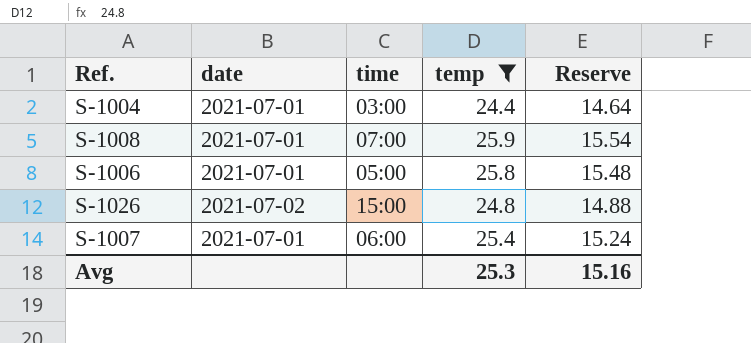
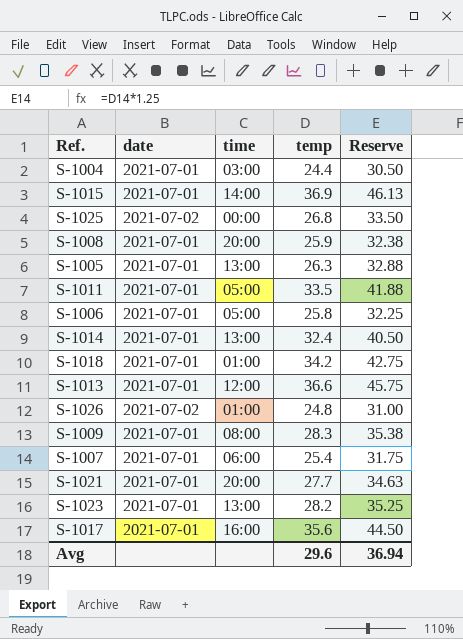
filter: temp <= 25.9 -> none
column Reserve | formula: [temp] * 0.6 -> [temp] * 1.25
S-1008 | time: 07:00 -> 20:00
S-1026 | time: 15:00 -> 01:00
Avg | temp: 25.3 -> 29.6
Avg | Reserve: 15.16 -> 36.94

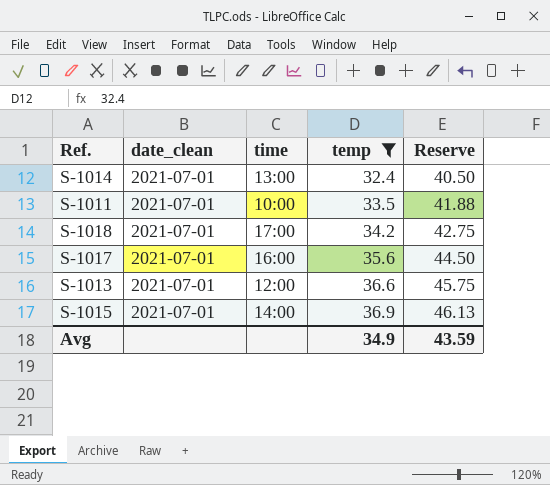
filter: none -> temp >= 32.4
row order: none -> temp ascending
column name: date -> date_clean
S-1011 | time: 05:00 -> 10:00
S-1018 | time: 01:00 -> 17:00
Avg | temp: 29.6 -> 34.9
Avg | Reserve: 36.94 -> 43.59

